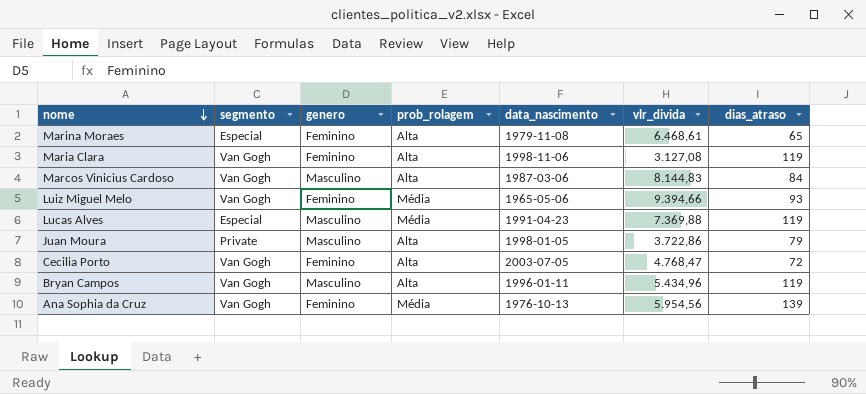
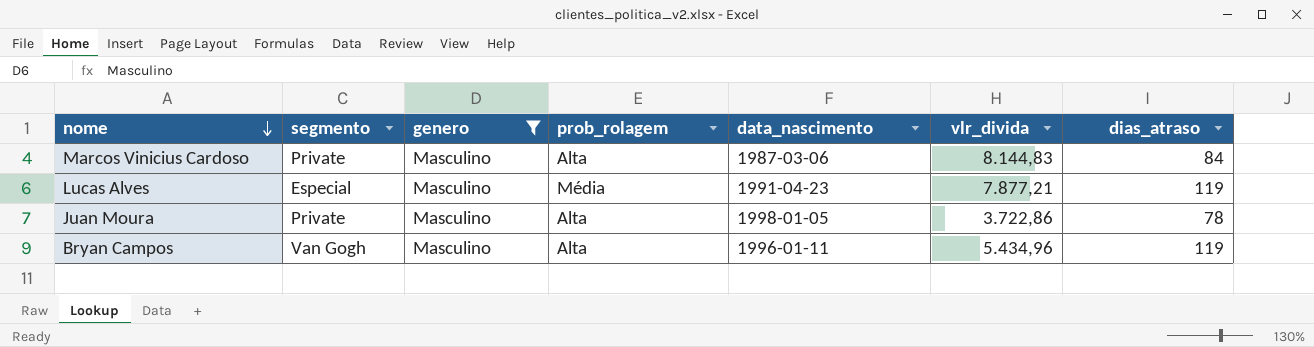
filter: none -> genero = Masculino
Marcos Vinicius Cardoso | segmento: Van Gogh -> Private
Lucas Alves | vlr_divida: 7.369,88 -> 7.877,21
Juan Moura | dias_atraso: 79 -> 78

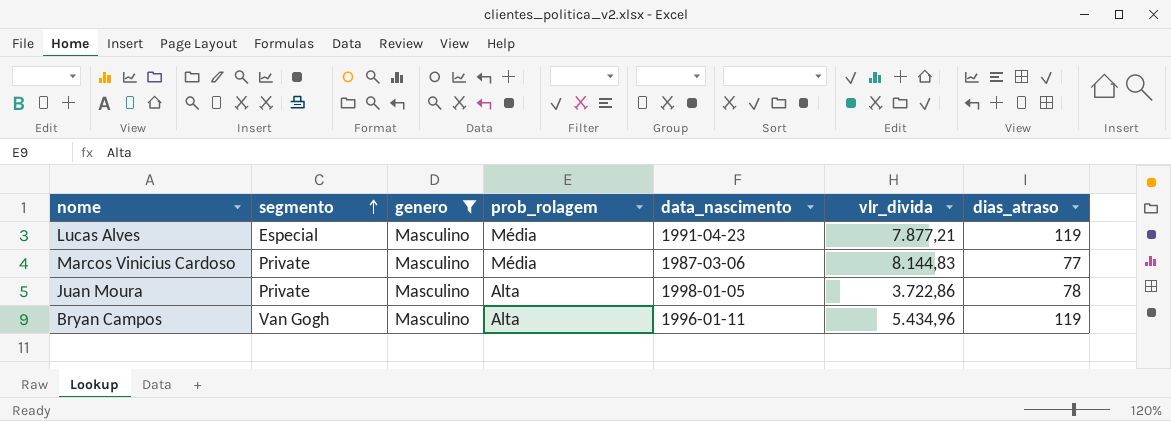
row order: nome descending -> segmento ascending
Marcos Vinicius Cardoso | prob_rolagem: Alta -> Média
Marcos Vinicius Cardoso | dias_atraso: 84 -> 77

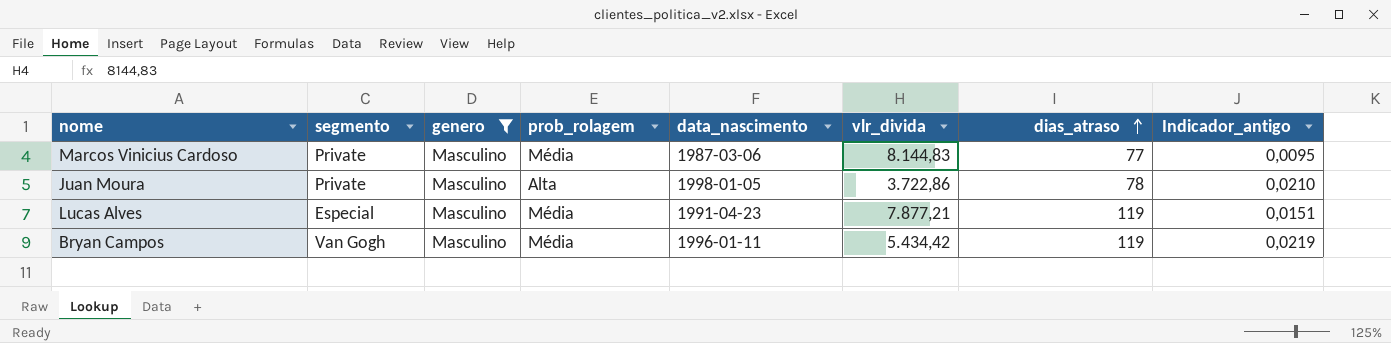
row order: segmento ascending -> dias_atraso ascending
column Indicador_antigo | formula: none -> [dias_atraso] / [vlr_divida]
Bryan Campos | prob_rolagem: Alta -> Média
Bryan Campos | vlr_divida: 5.434,96 -> 5.434,42

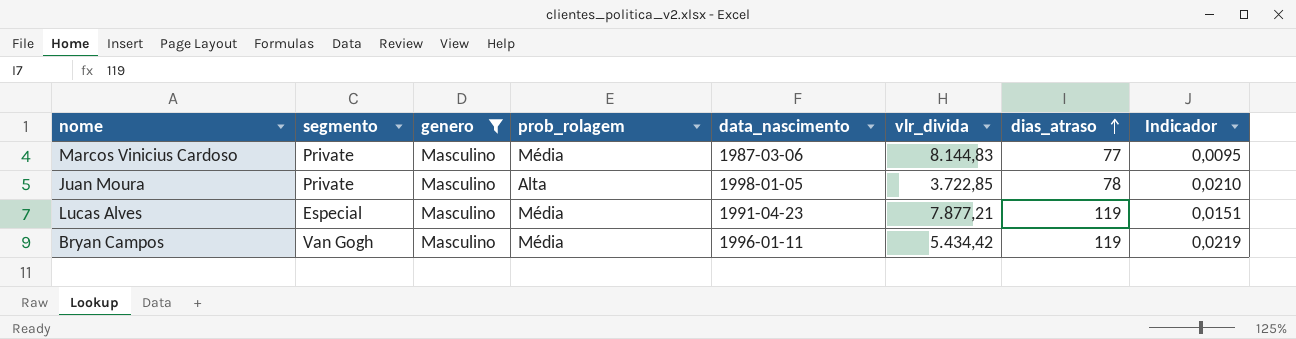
column name: Indicador_antigo -> Indicador
Juan Moura | vlr_divida: 3.722,86 -> 3.722,85

